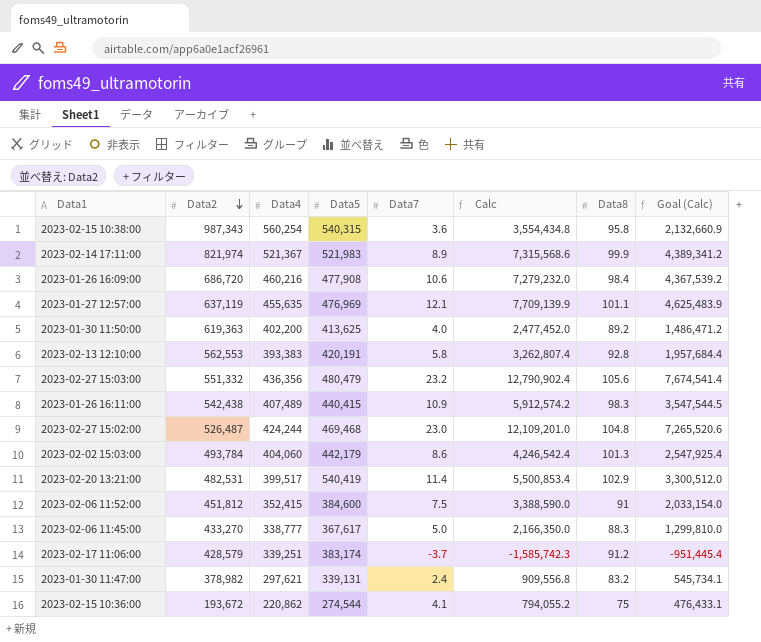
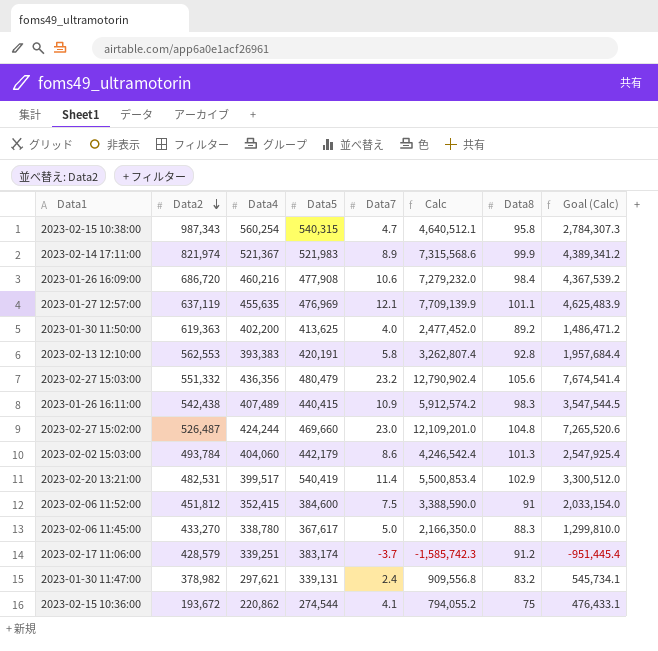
2023-02-15 10:38:00 | Data7: 3.6 -> 4.7
2023-02-15 10:38:00 | Calc: 3,554,434.8 -> 4,640,512.1
2023-02-15 10:38:00 | Goal (Calc): 2,132,660.9 -> 2,784,307.3
2023-02-27 15:02:00 | Data5: 469,468 -> 469,660
2023-02-06 11:45:00 | Data4: 338,777 -> 338,780

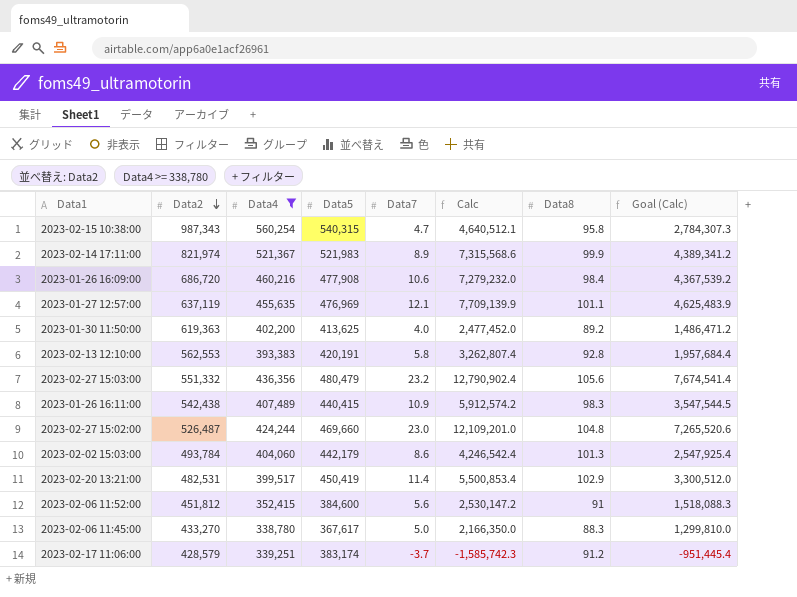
filter: none -> Data4 >= 338,780
2023-02-20 13:21:00 | Data5: 540,419 -> 450,419
2023-02-06 11:52:00 | Data7: 7.5 -> 5.6
2023-02-06 11:52:00 | Calc: 3,388,590.0 -> 2,530,147.2
2023-02-06 11:52:00 | Goal (Calc): 2,033,154.0 -> 1,518,088.3

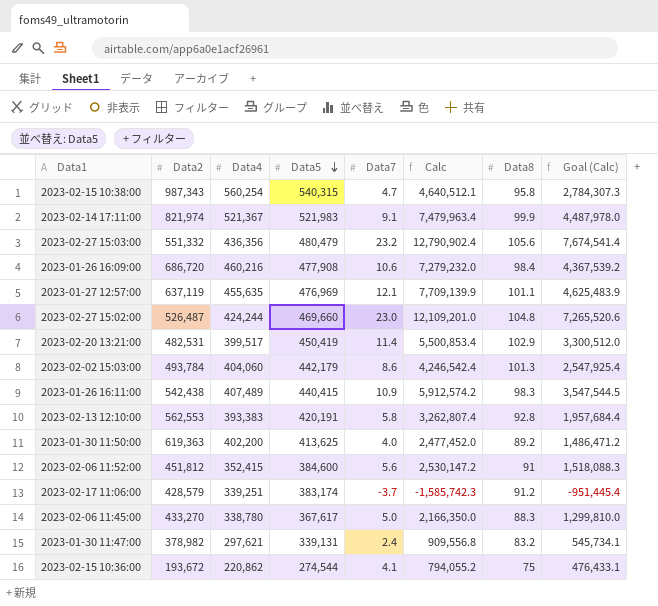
filter: Data4 >= 338,780 -> none
row order: Data2 descending -> Data5 descending
2023-02-14 17:11:00 | Data7: 8.9 -> 9.1
2023-02-14 17:11:00 | Calc: 7,315,568.6 -> 7,479,963.4
2023-02-14 17:11:00 | Goal (Calc): 4,389,341.2 -> 4,487,978.0

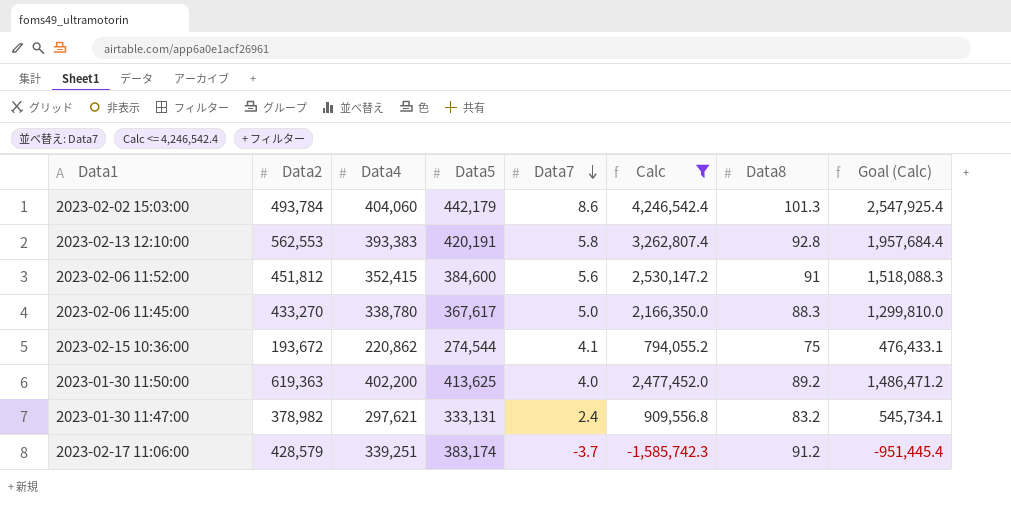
filter: none -> Calc <= 4,246,542.4
row order: Data5 descending -> Data7 descending
2023-01-30 11:47:00 | Data5: 339,131 -> 333,131

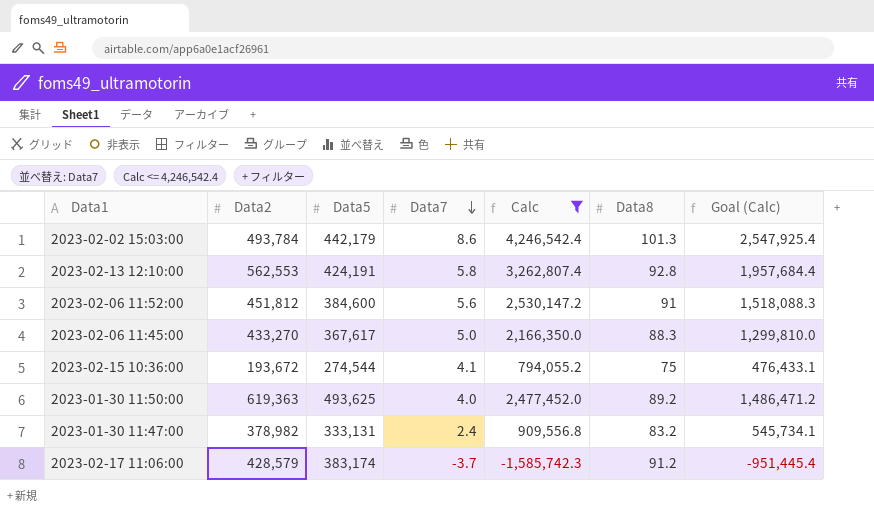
column Data4 | position: 3 -> none
2023-02-13 12:10:00 | Data5: 420,191 -> 424,191
2023-01-30 11:50:00 | Data5: 413,625 -> 493,625

